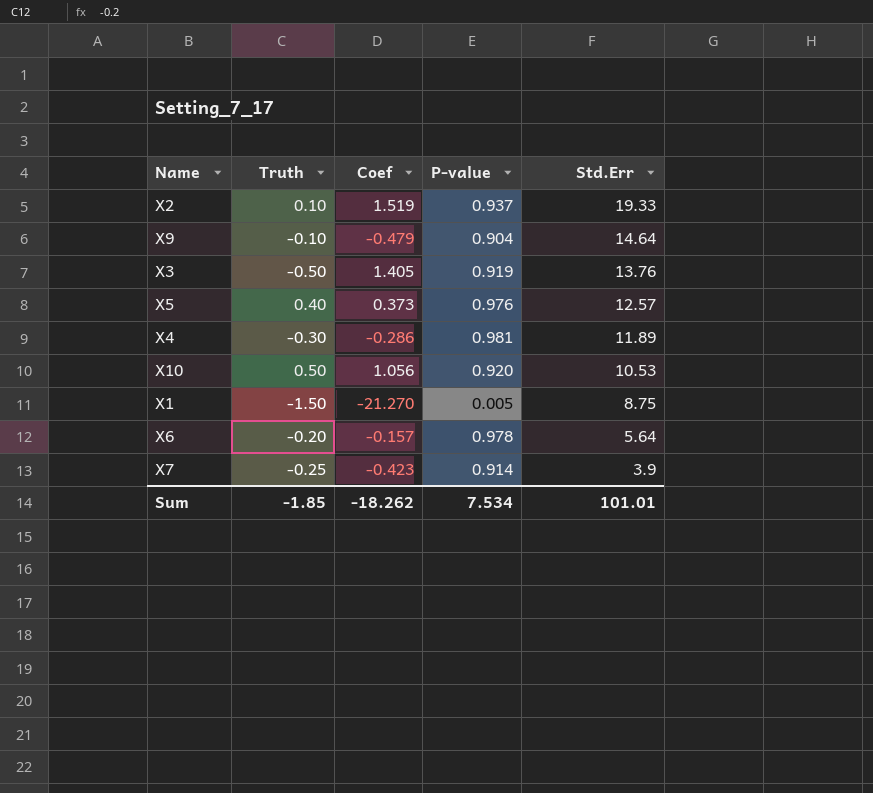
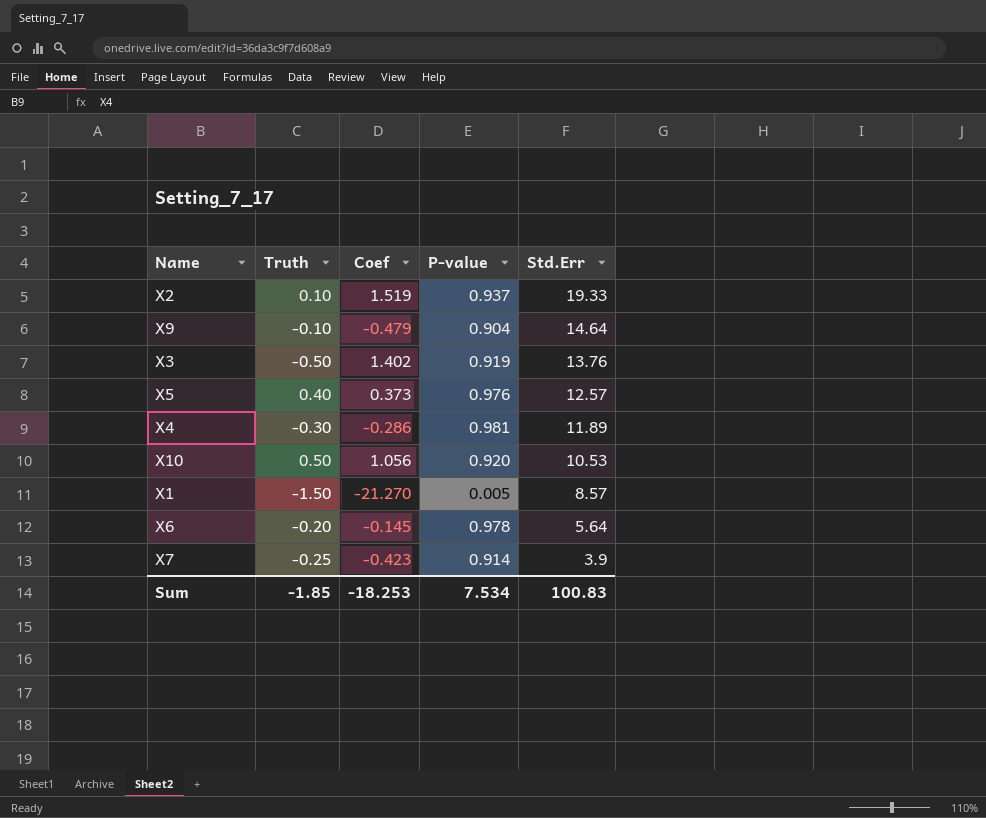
X3 | Coef: 1.405 -> 1.402
X1 | Std.Err: 8.75 -> 8.57
X6 | Coef: -0.157 -> -0.145
Sum | Coef: -18.262 -> -18.253
Sum | Std.Err: 101.01 -> 100.83

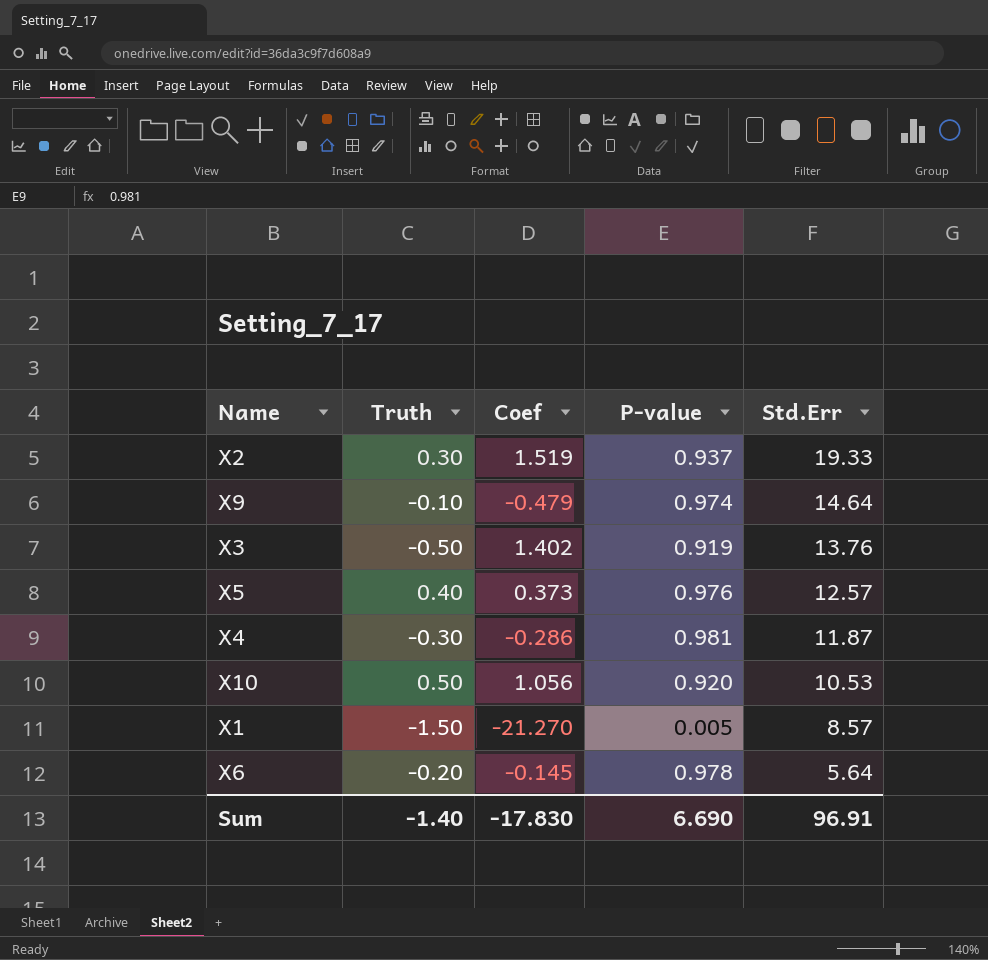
row X7: -0.25 | -0.423 | 0.914 | 3.9 -> none
X2 | Truth: 0.10 -> 0.30
X9 | P-value: 0.904 -> 0.974
X4 | Std.Err: 11.89 -> 11.87
Sum | Truth: -1.85 -> -1.40
Sum | Coef: -18.253 -> -17.830
Sum | P-value: 7.534 -> 6.690
Sum | Std.Err: 100.83 -> 96.91

